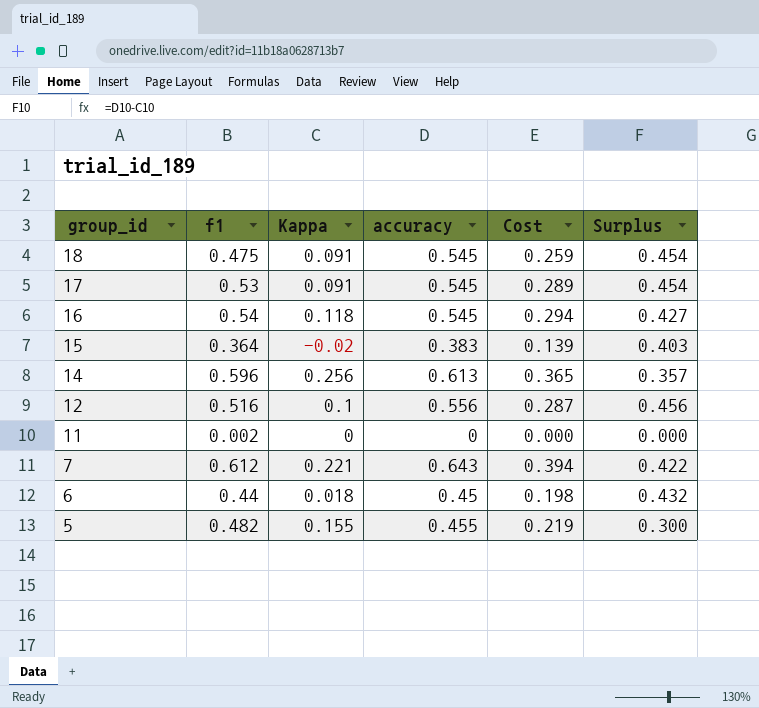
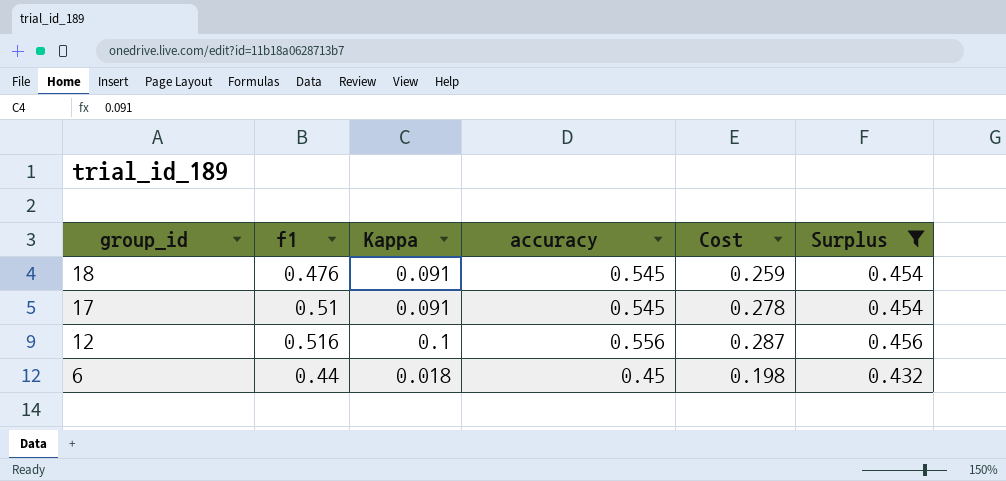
filter: none -> Surplus >= 0.432
18 | f1: 0.475 -> 0.476
17 | f1: 0.53 -> 0.51
17 | Cost: 0.289 -> 0.278

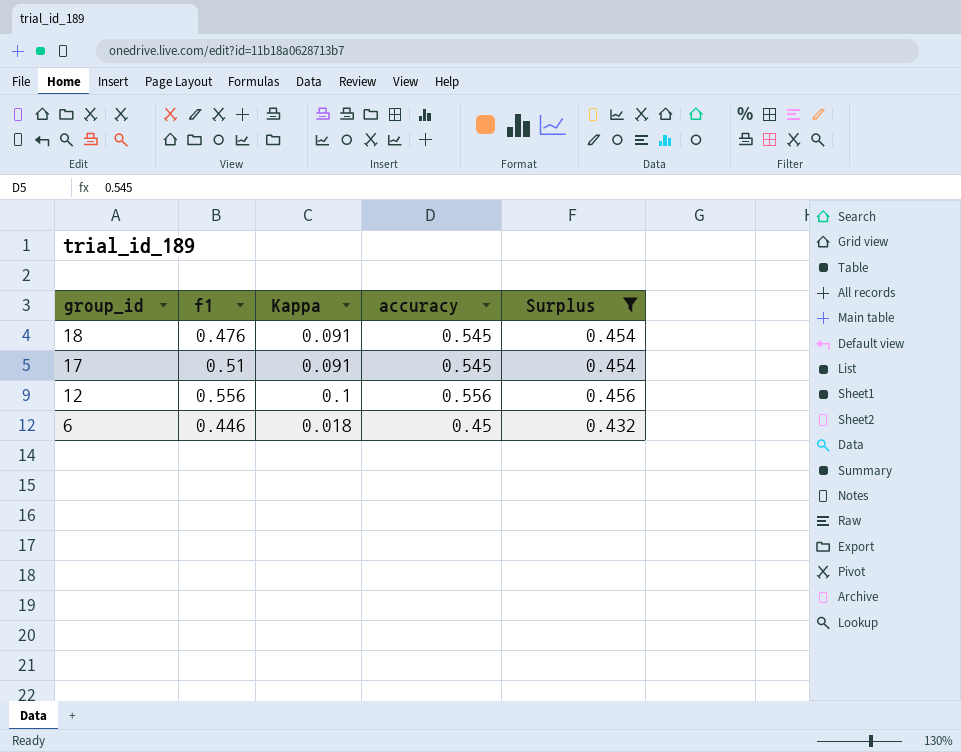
column Cost | formula: [f1] * [accuracy] -> none
12 | f1: 0.516 -> 0.556
6 | f1: 0.44 -> 0.446

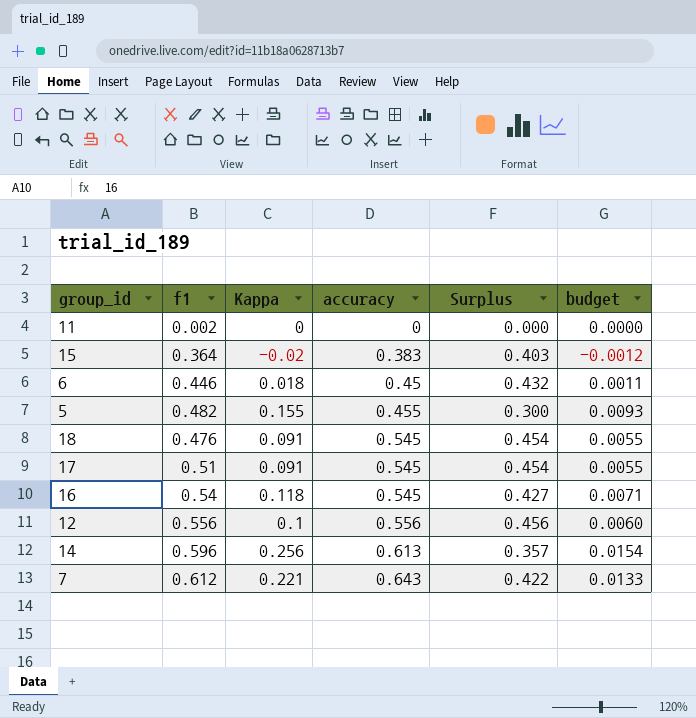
filter: Surplus >= 0.432 -> none
row order: group_id descending -> accuracy ascending
column budget | formula: none -> [Kappa] * 0.06

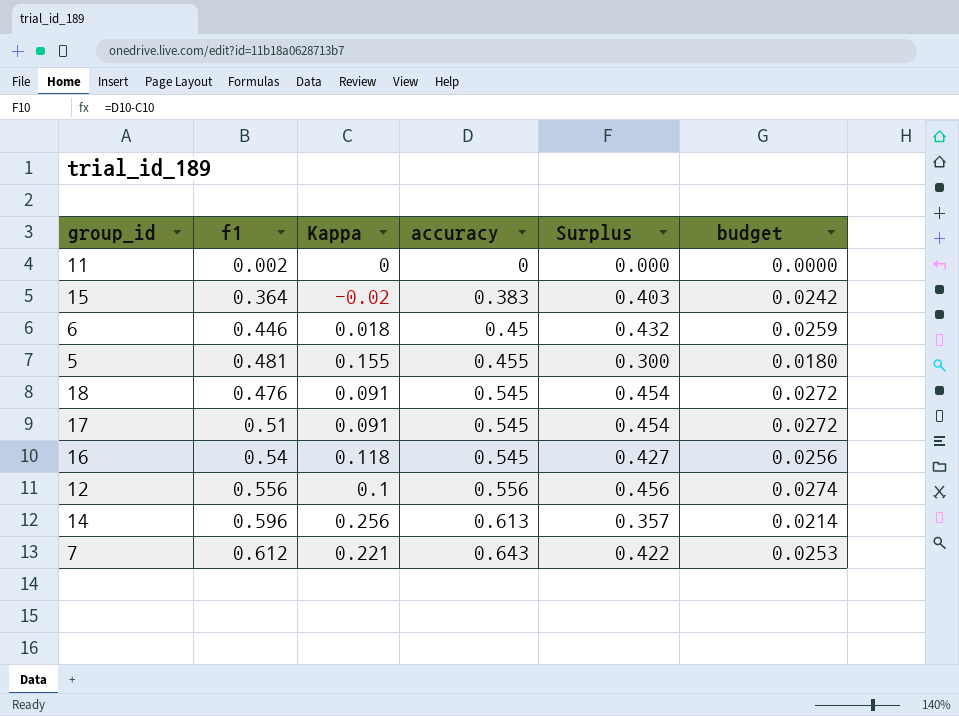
column budget | formula: [Kappa] * 0.06 -> [Surplus] * 0.06
5 | f1: 0.482 -> 0.481

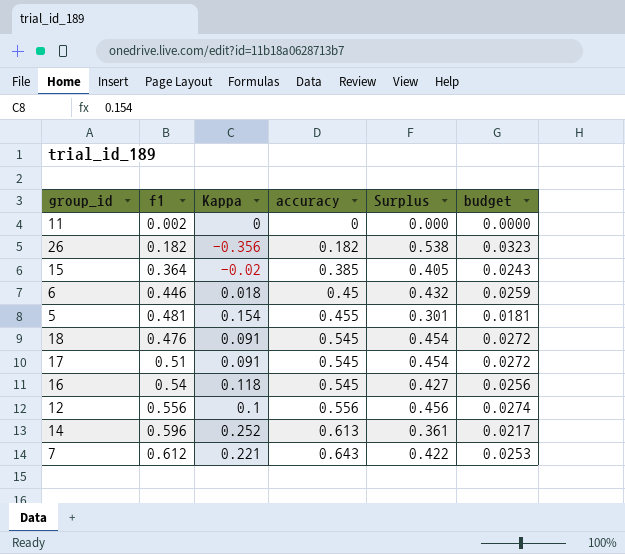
row 26: none -> 0.182 | -0.356 | 0.182 | 0.538 | 0.0323
15 | accuracy: 0.383 -> 0.385
15 | Surplus: 0.403 -> 0.405
15 | budget: 0.0242 -> 0.0243
5 | Kappa: 0.155 -> 0.154
5 | Surplus: 0.300 -> 0.301
5 | budget: 0.0180 -> 0.0181
14 | Kappa: 0.256 -> 0.252
14 | Surplus: 0.357 -> 0.361
14 | budget: 0.0214 -> 0.0217

